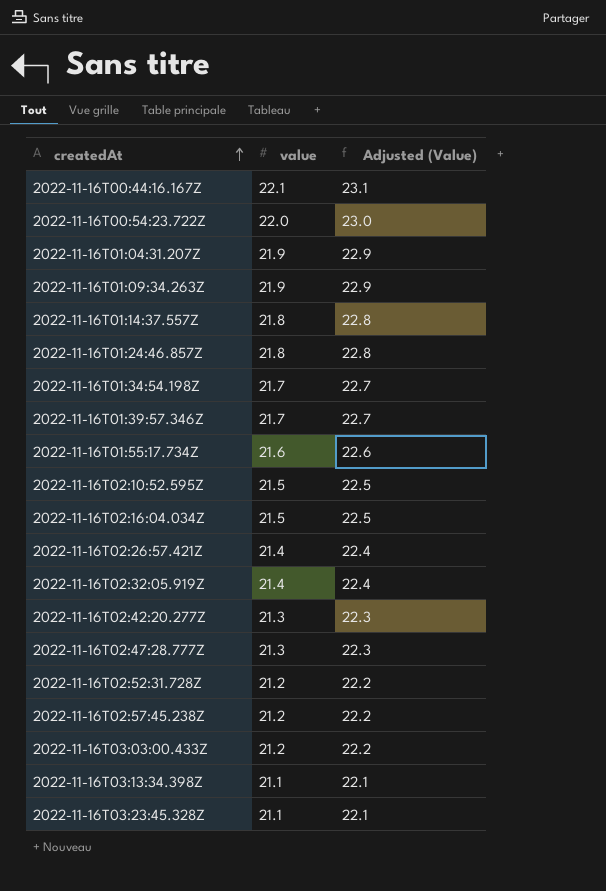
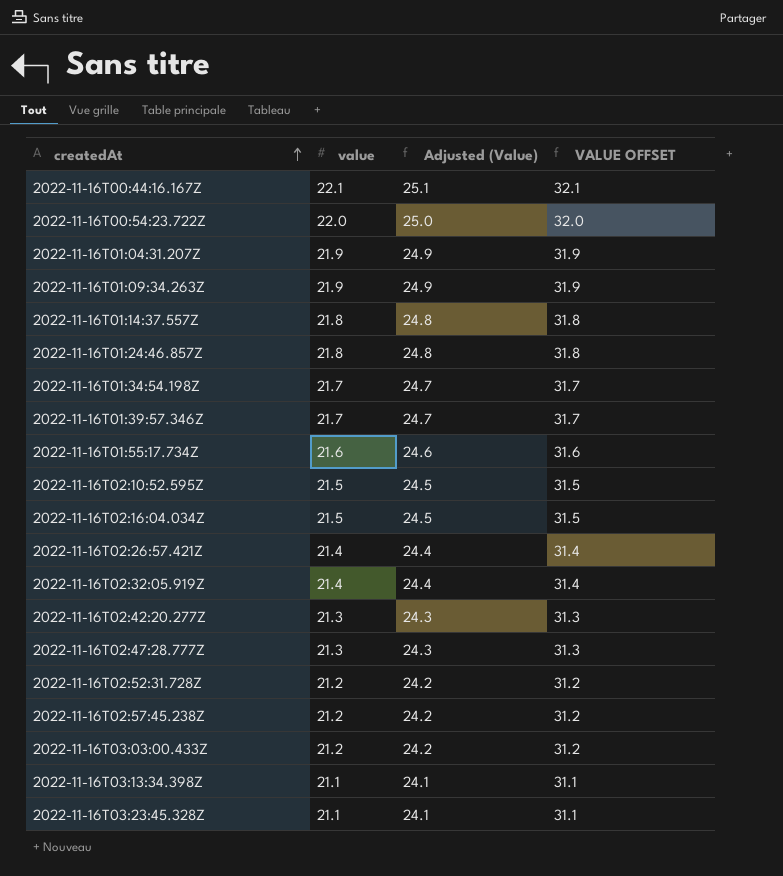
column Adjusted (Value) | formula: [value] + 1 -> [value] + 3
column VALUE OFFSET | formula: none -> [value] + 10

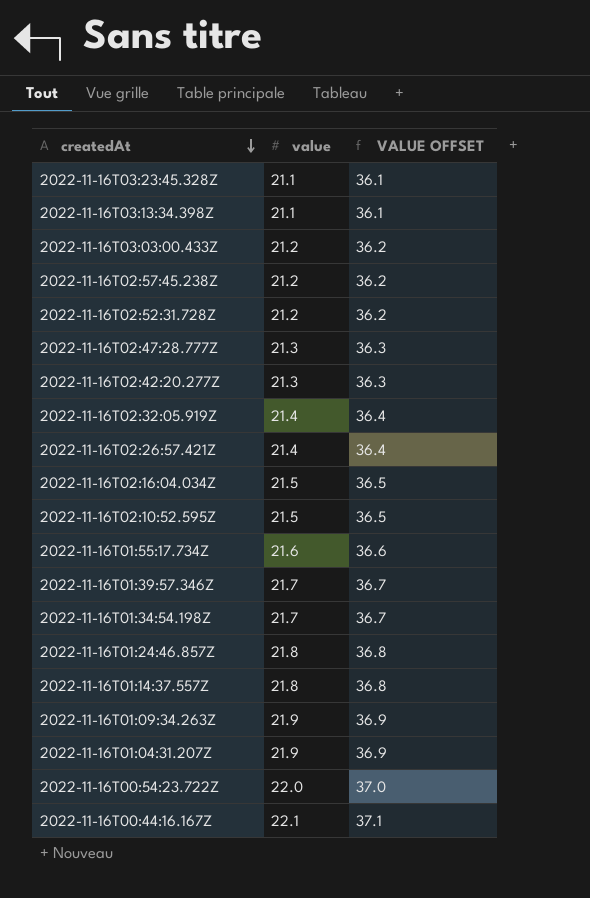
row order: createdAt ascending -> createdAt descending
column Adjusted (Value) | formula: [value] + 3 -> none
column VALUE OFFSET | formula: [value] + 10 -> [value] + 15

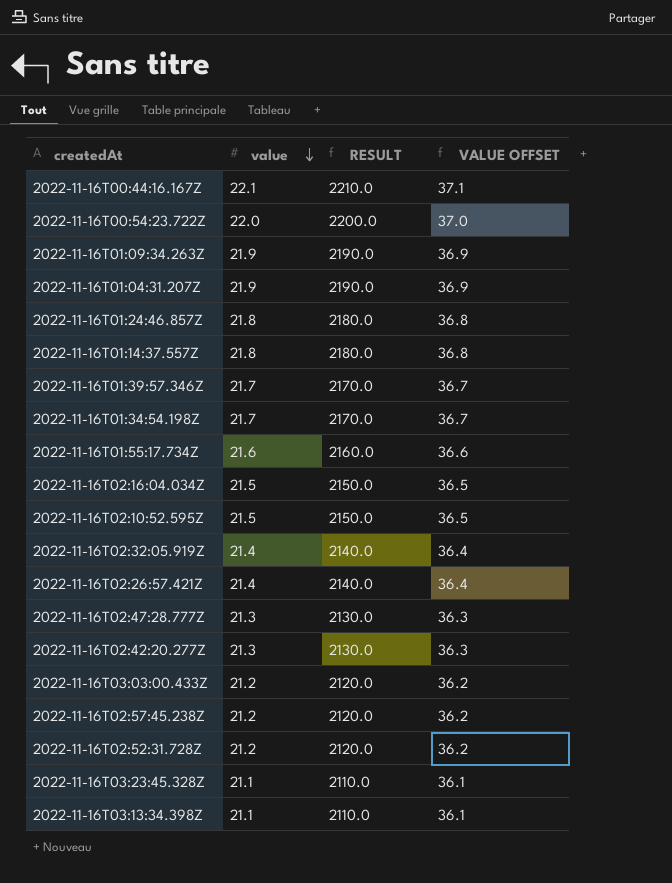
row order: createdAt descending -> value descending
column RESULT | formula: none -> [value] * 100

